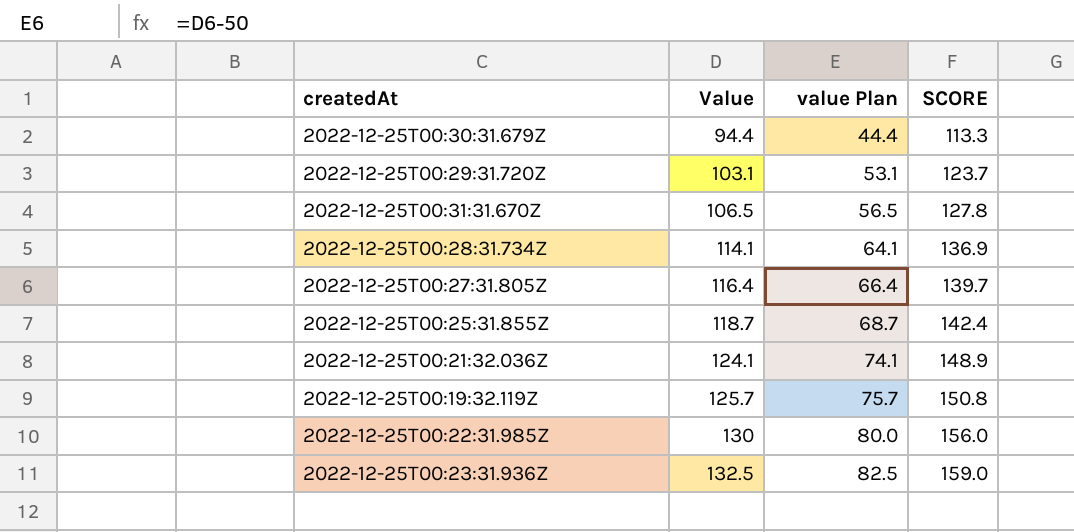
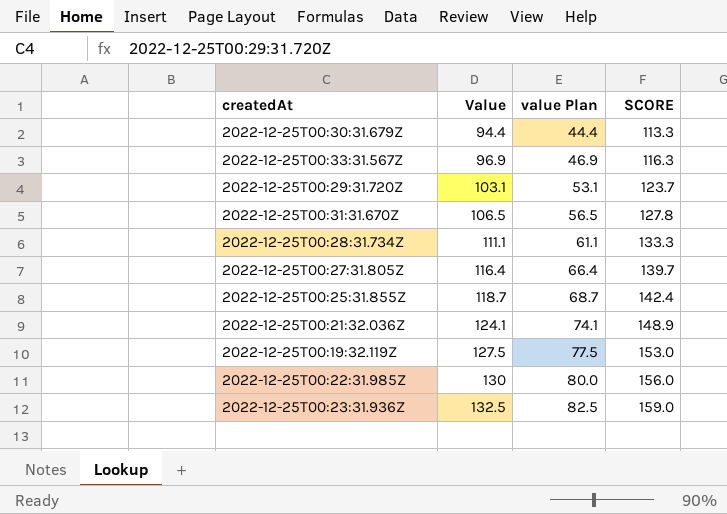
row 2022-12-25T00:33:31.567Z: none -> 96.9 | 46.9 | 116.3
2022-12-25T00:28:31.734Z | Value: 114.1 -> 111.1
2022-12-25T00:28:31.734Z | value Plan: 64.1 -> 61.1
2022-12-25T00:28:31.734Z | SCORE: 136.9 -> 133.3
2022-12-25T00:19:32.119Z | Value: 125.7 -> 127.5
2022-12-25T00:19:32.119Z | value Plan: 75.7 -> 77.5
2022-12-25T00:19:32.119Z | SCORE: 150.8 -> 153.0

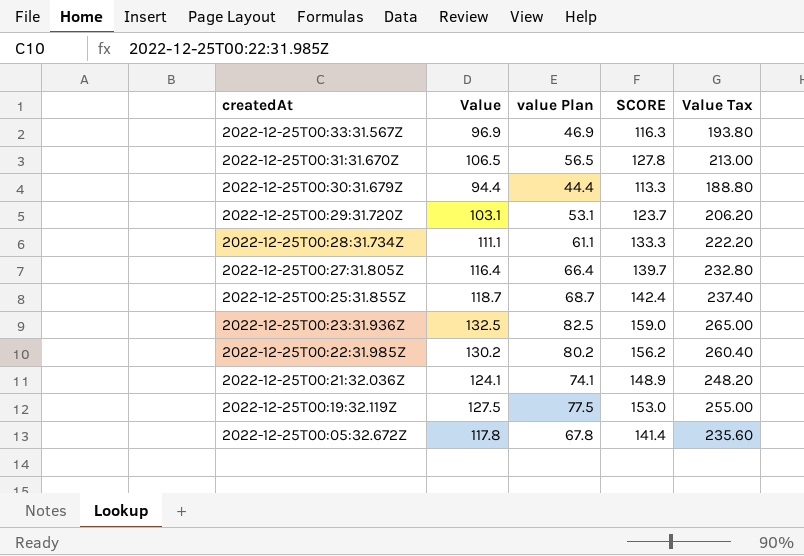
row order: Value ascending -> createdAt descending
column Value Tax | formula: none -> [Value] * 2
2022-12-25T00:22:31.985Z | Value: 130 -> 130.2
2022-12-25T00:22:31.985Z | value Plan: 80.0 -> 80.2
2022-12-25T00:22:31.985Z | SCORE: 156.0 -> 156.2
row 2022-12-25T00:05:32.672Z: none -> 117.8 | 67.8 | 141.4 | 235.60

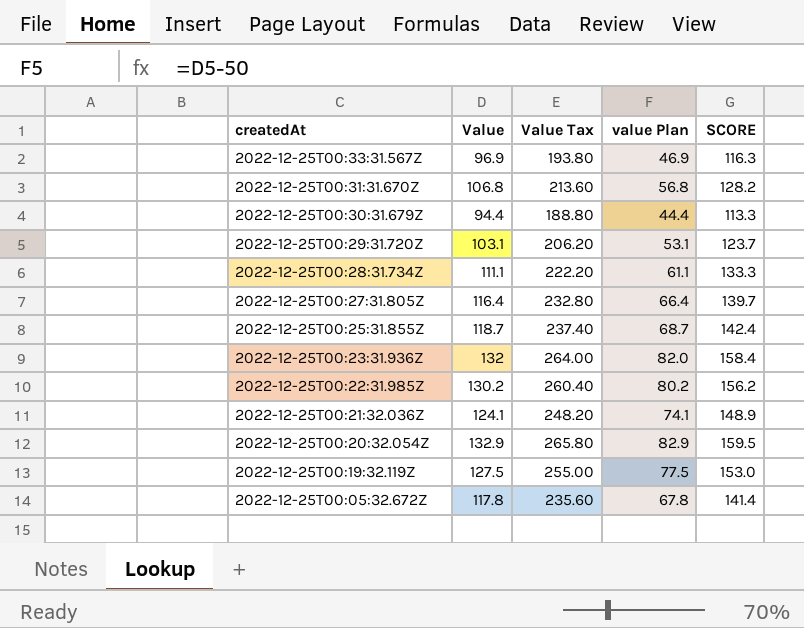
column Value Tax | position: 5 -> 3
2022-12-25T00:31:31.670Z | Value: 106.5 -> 106.8
2022-12-25T00:31:31.670Z | Value Tax: 213.00 -> 213.60
2022-12-25T00:31:31.670Z | value Plan: 56.5 -> 56.8
2022-12-25T00:31:31.670Z | SCORE: 127.8 -> 128.2
2022-12-25T00:23:31.936Z | Value: 132.5 -> 132
2022-12-25T00:23:31.936Z | Value Tax: 265.00 -> 264.00
2022-12-25T00:23:31.936Z | value Plan: 82.5 -> 82.0
2022-12-25T00:23:31.936Z | SCORE: 159.0 -> 158.4
row 2022-12-25T00:20:32.054Z: none -> 132.9 | 265.80 | 82.9 | 159.5

